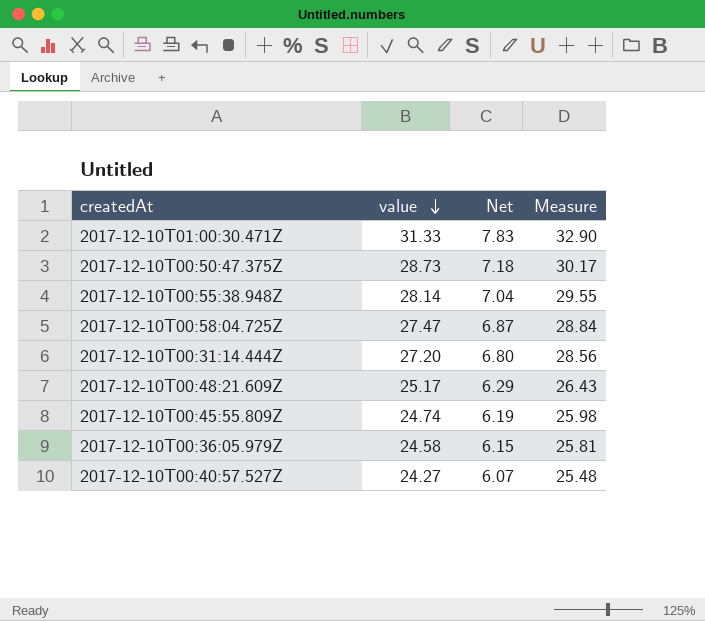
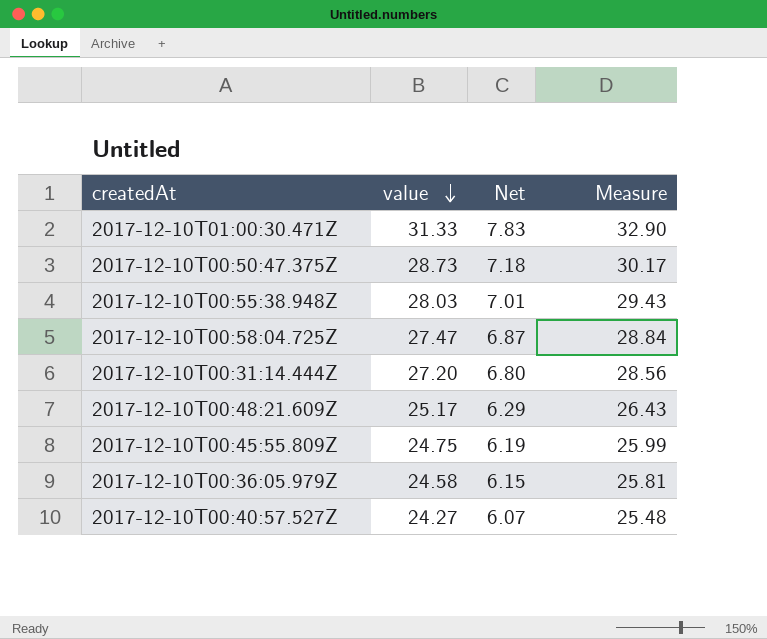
2017-12-10T00:55:38.948Z | value: 28.14 -> 28.03
2017-12-10T00:55:38.948Z | Net: 7.04 -> 7.01
2017-12-10T00:55:38.948Z | Measure: 29.55 -> 29.43
2017-12-10T00:45:55.809Z | value: 24.74 -> 24.75
2017-12-10T00:45:55.809Z | Measure: 25.98 -> 25.99

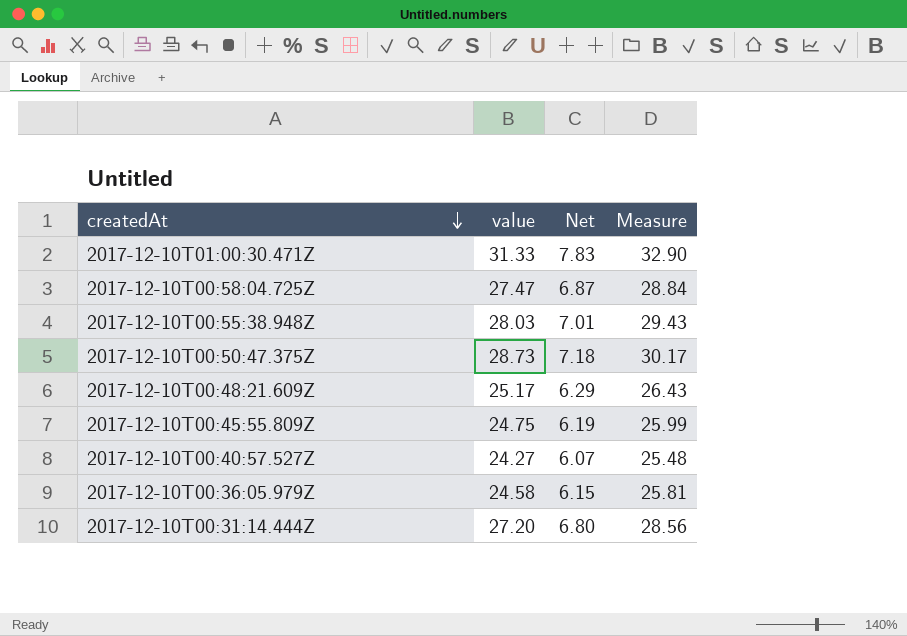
row order: value descending -> createdAt descending

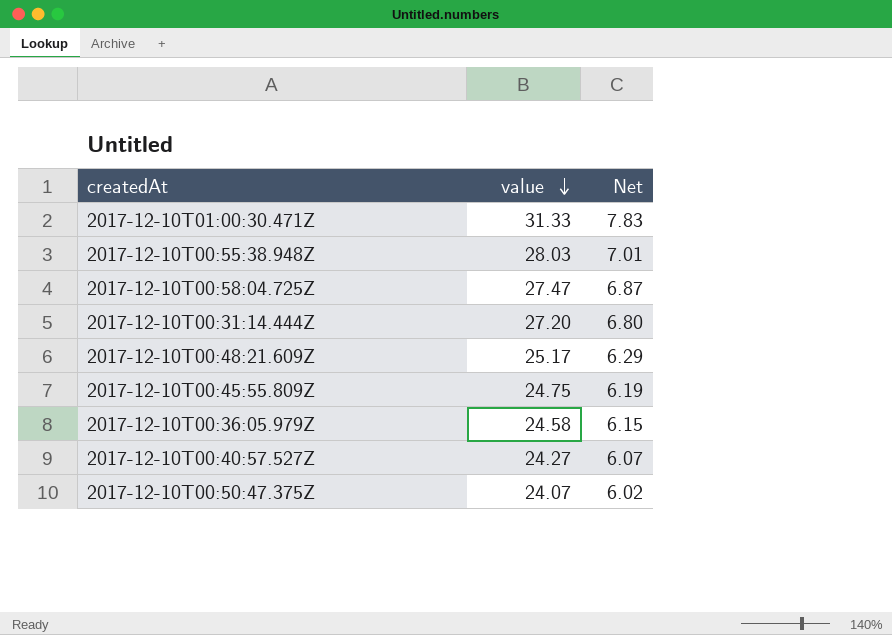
row order: createdAt descending -> value descending
column Measure | formula: [value] * 1.05 -> none
2017-12-10T00:50:47.375Z | value: 28.73 -> 24.07
2017-12-10T00:50:47.375Z | Net: 7.18 -> 6.02

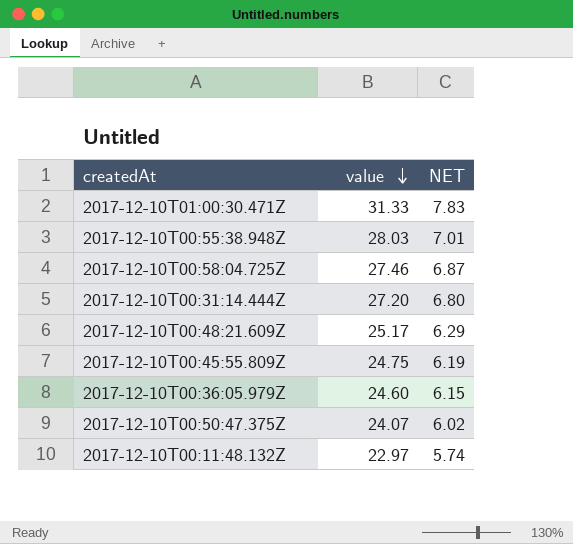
column name: Net -> NET
row 2017-12-10T00:40:57.527Z: 24.27 | 6.07 -> none
2017-12-10T00:58:04.725Z | value: 27.47 -> 27.46
2017-12-10T00:36:05.979Z | value: 24.58 -> 24.60
row 2017-12-10T00:11:48.132Z: none -> 22.97 | 5.74

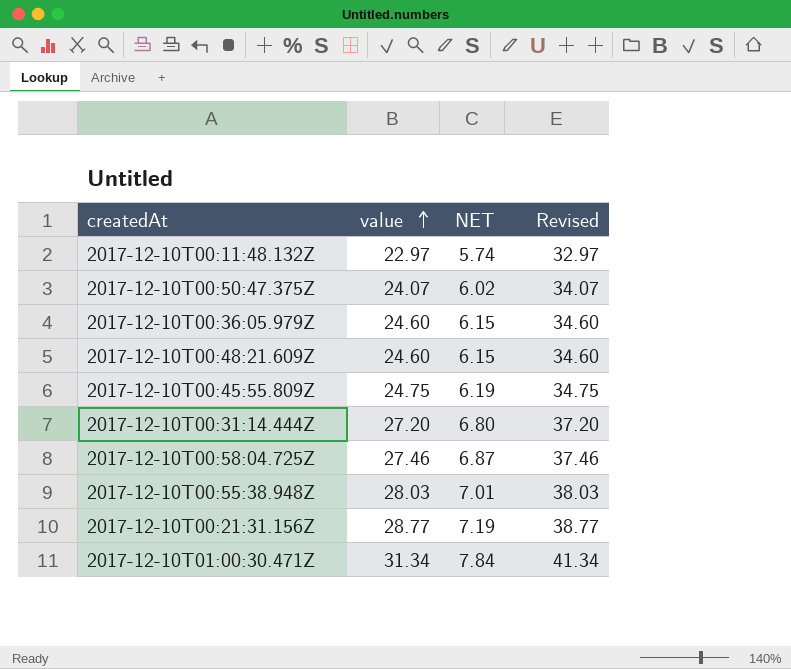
row order: value descending -> value ascending
column Revised | formula: none -> [value] + 10
2017-12-10T00:48:21.609Z | value: 25.17 -> 24.60
2017-12-10T00:48:21.609Z | NET: 6.29 -> 6.15
row 2017-12-10T00:21:31.156Z: none -> 28.77 | 7.19 | 38.77
2017-12-10T01:00:30.471Z | value: 31.33 -> 31.34
2017-12-10T01:00:30.471Z | NET: 7.83 -> 7.84

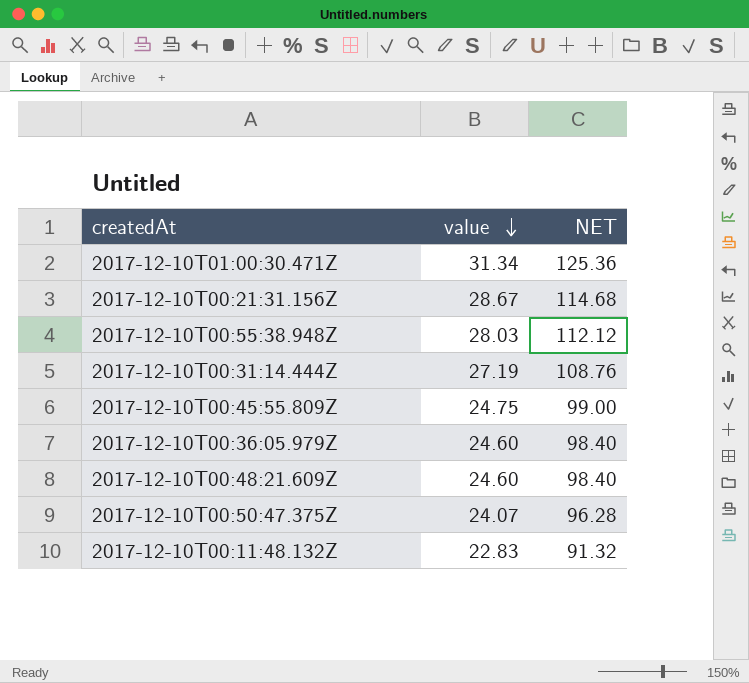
row order: value ascending -> value descending
column Revised | formula: [value] + 10 -> none
column NET | formula: [value] * 0.25 -> [value] * 4
row 2017-12-10T00:58:04.725Z: 27.46 | 6.87 | 37.46 -> none
2017-12-10T00:21:31.156Z | value: 28.77 -> 28.67
2017-12-10T00:31:14.444Z | value: 27.20 -> 27.19
2017-12-10T00:11:48.132Z | value: 22.97 -> 22.83

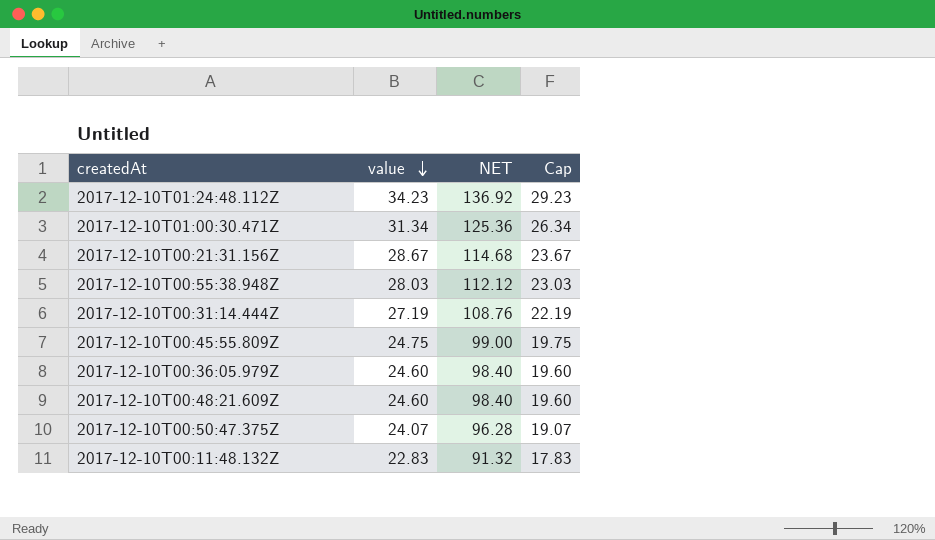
column Cap | formula: none -> [value] - 5
row 2017-12-10T01:24:48.112Z: none -> 34.23 | 136.92 | 29.23

